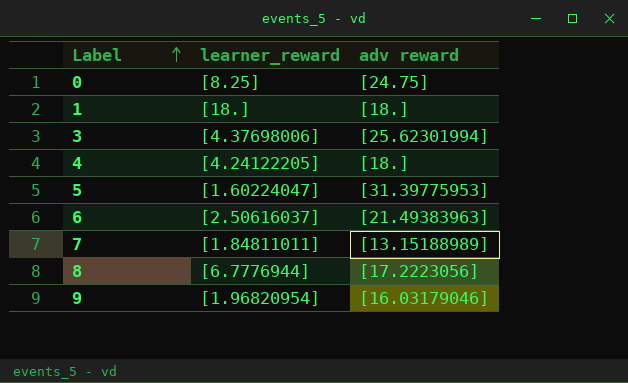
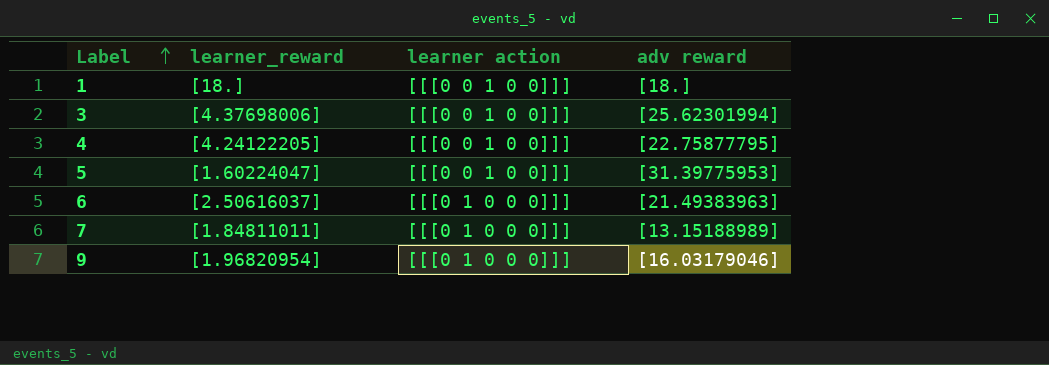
column learner action | position: none -> 3
row 0: [8.25] | [24.75] -> none
row 8: [6.7776944] | [17.2223056] -> none
4 | adv reward: [18.] -> [22.75877795]

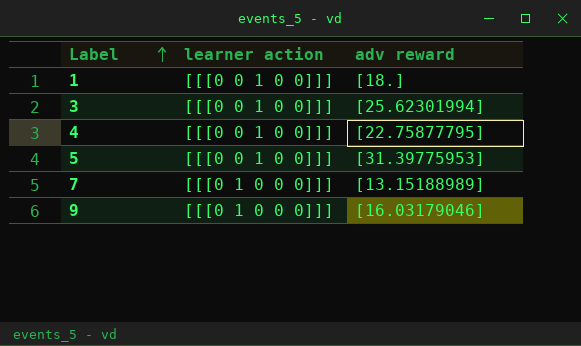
column learner_reward | position: 2 -> none
row 6: [2.50616037] | [[[0 1 0 0 0]]] | [21.49383963] -> none

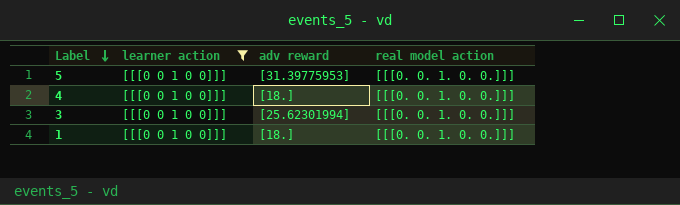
filter: none -> learner action = [[[0 0 1 0 0]]]
row order: Label ascending -> Label descending
column real model action | position: none -> 4
4 | adv reward: [22.75877795] -> [18.]

